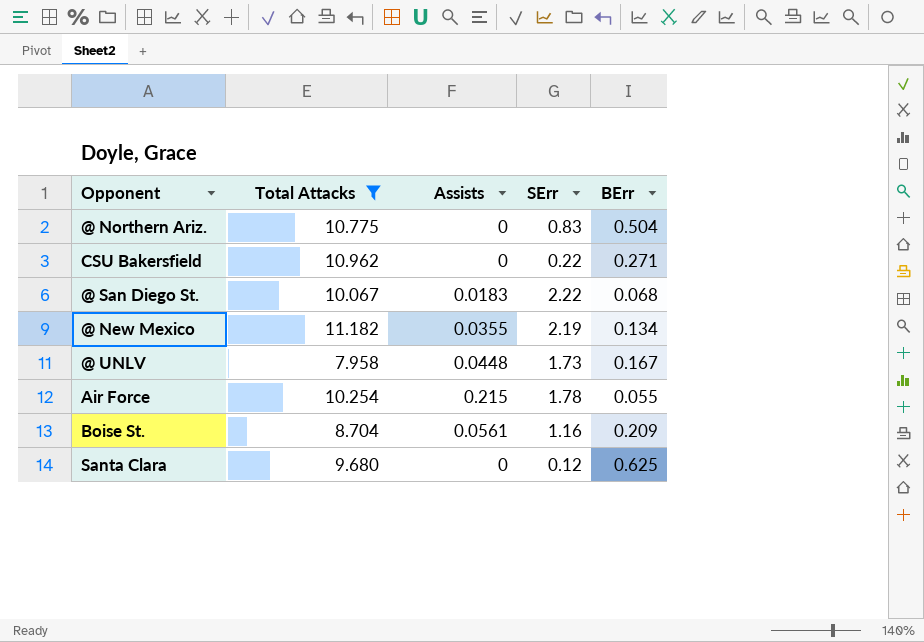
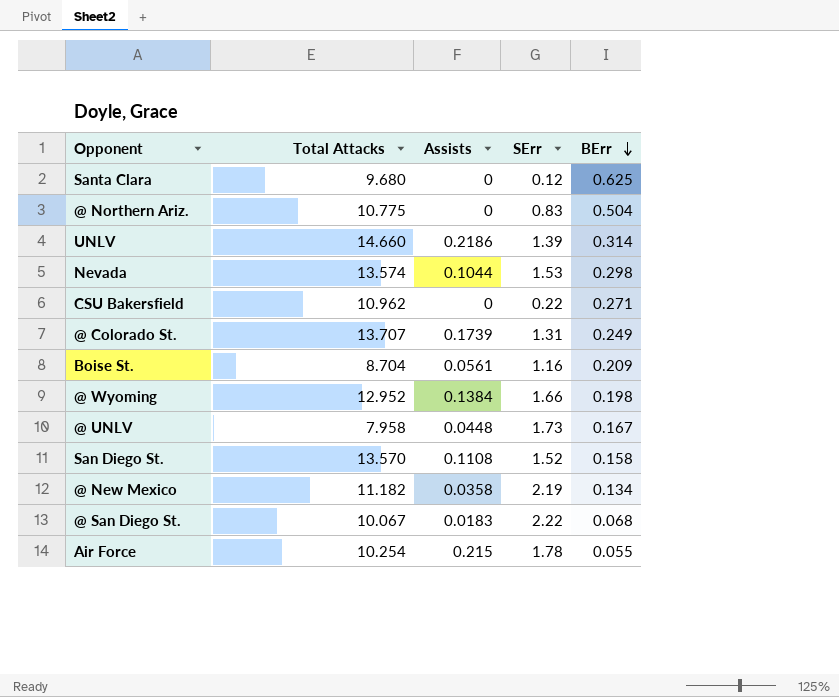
filter: Total Attacks <= 11.182 -> none
row order: none -> BErr descending
@ New Mexico | Assists: 0.0355 -> 0.0358

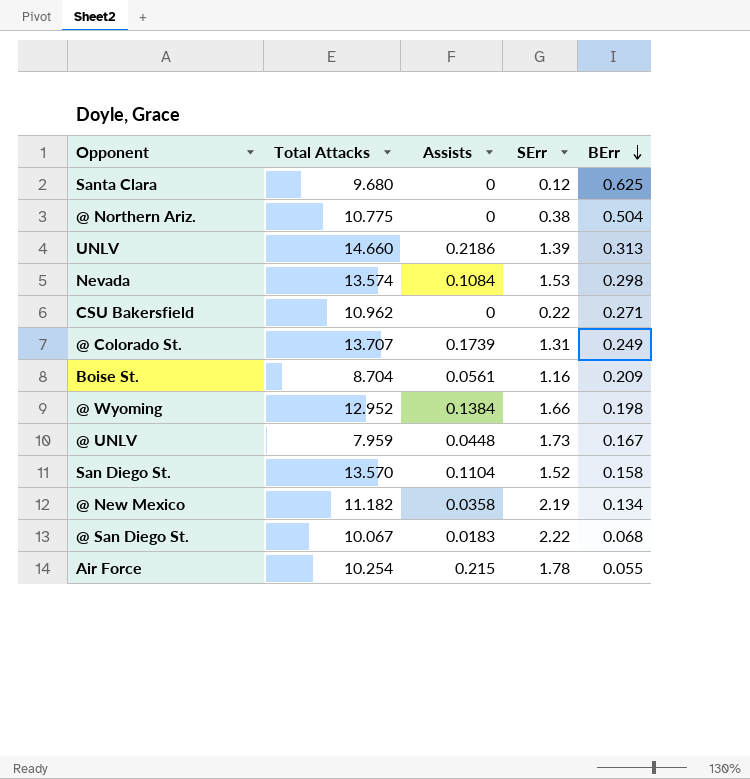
@ Northern Ariz. | SErr: 0.83 -> 0.38
UNLV | BErr: 0.314 -> 0.313
Nevada | Assists: 0.1044 -> 0.1084
@ UNLV | Total Attacks: 7.958 -> 7.959
San Diego St. | Assists: 0.1108 -> 0.1104

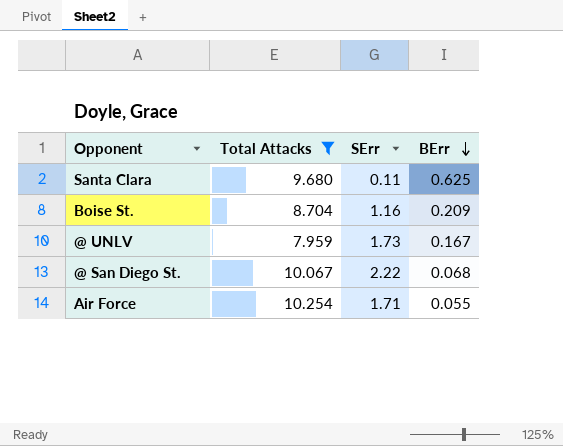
filter: none -> Total Attacks <= 10.254
column Assists | position: 3 -> none
Santa Clara | SErr: 0.12 -> 0.11
Air Force | SErr: 1.78 -> 1.71

